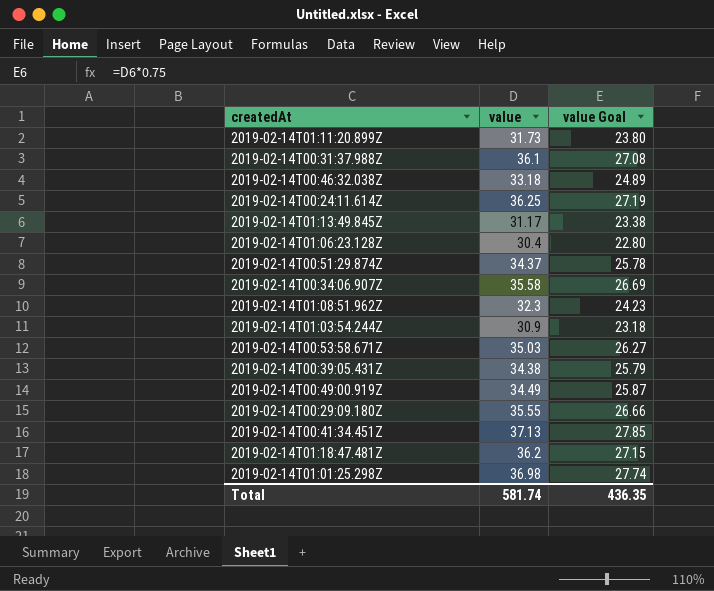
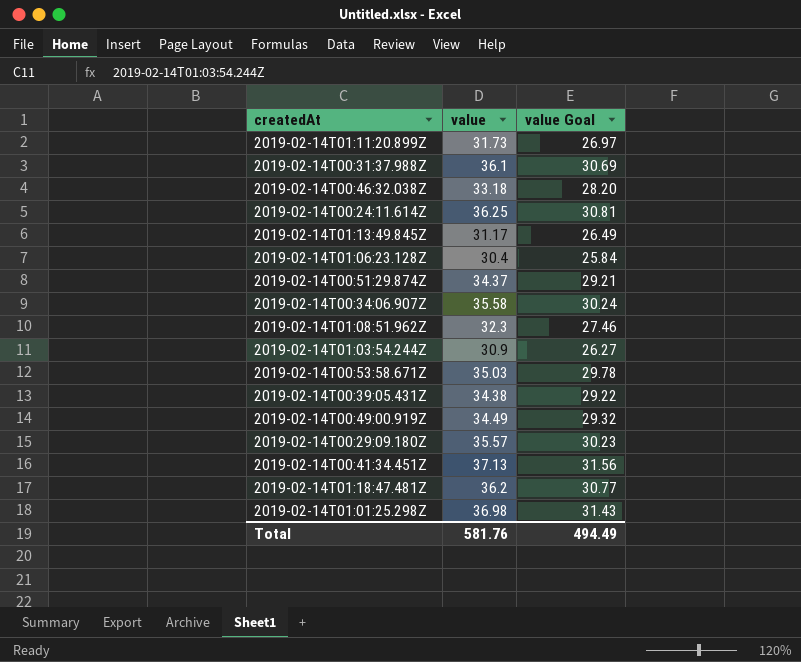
column value Goal | formula: [value] * 0.75 -> [value] * 0.85
2019-02-14T00:29:09.180Z | value: 35.55 -> 35.57
Total | value: 581.74 -> 581.76
Total | value Goal: 436.35 -> 494.49

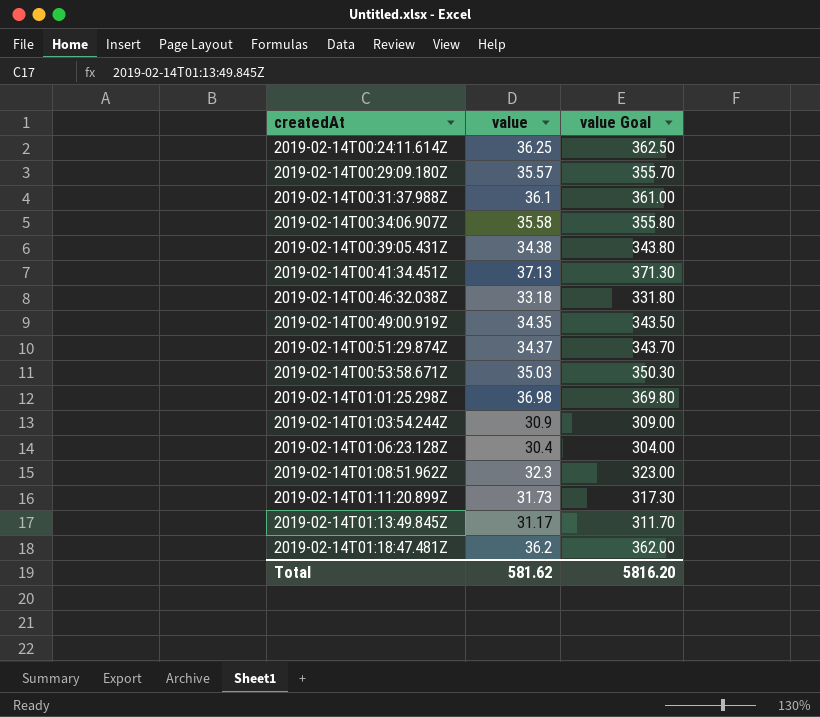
row order: none -> createdAt ascending
column value Goal | formula: [value] * 0.85 -> [value] * 10
2019-02-14T00:49:00.919Z | value: 34.49 -> 34.35
Total | value: 581.76 -> 581.62
Total | value Goal: 494.49 -> 5816.20

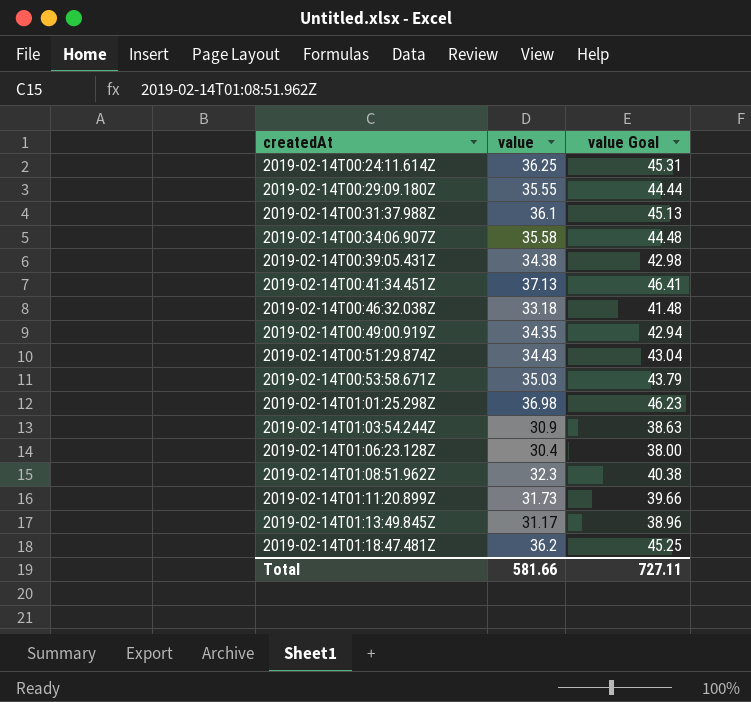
column value Goal | formula: [value] * 10 -> [value] * 1.25
2019-02-14T00:29:09.180Z | value: 35.57 -> 35.55
2019-02-14T00:51:29.874Z | value: 34.37 -> 34.43
Total | value: 581.62 -> 581.66
Total | value Goal: 5816.20 -> 727.11

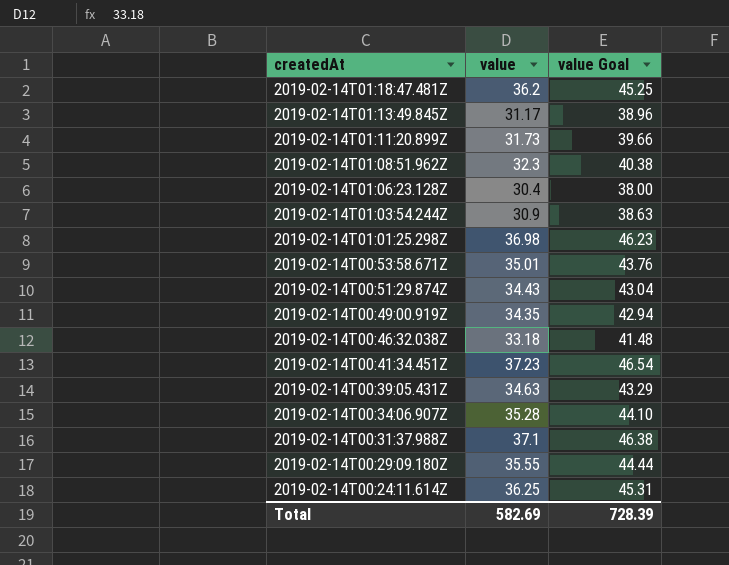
row order: createdAt ascending -> createdAt descending
2019-02-14T00:53:58.671Z | value: 35.03 -> 35.01
2019-02-14T00:53:58.671Z | value Goal: 43.79 -> 43.76
2019-02-14T00:41:34.451Z | value: 37.13 -> 37.23
2019-02-14T00:41:34.451Z | value Goal: 46.41 -> 46.54
2019-02-14T00:39:05.431Z | value: 34.38 -> 34.63
2019-02-14T00:39:05.431Z | value Goal: 42.98 -> 43.29
2019-02-14T00:34:06.907Z | value: 35.58 -> 35.28
2019-02-14T00:34:06.907Z | value Goal: 44.48 -> 44.10
2019-02-14T00:31:37.988Z | value: 36.1 -> 37.1
2019-02-14T00:31:37.988Z | value Goal: 45.13 -> 46.38
Total | value: 581.66 -> 582.69
Total | value Goal: 727.11 -> 728.39

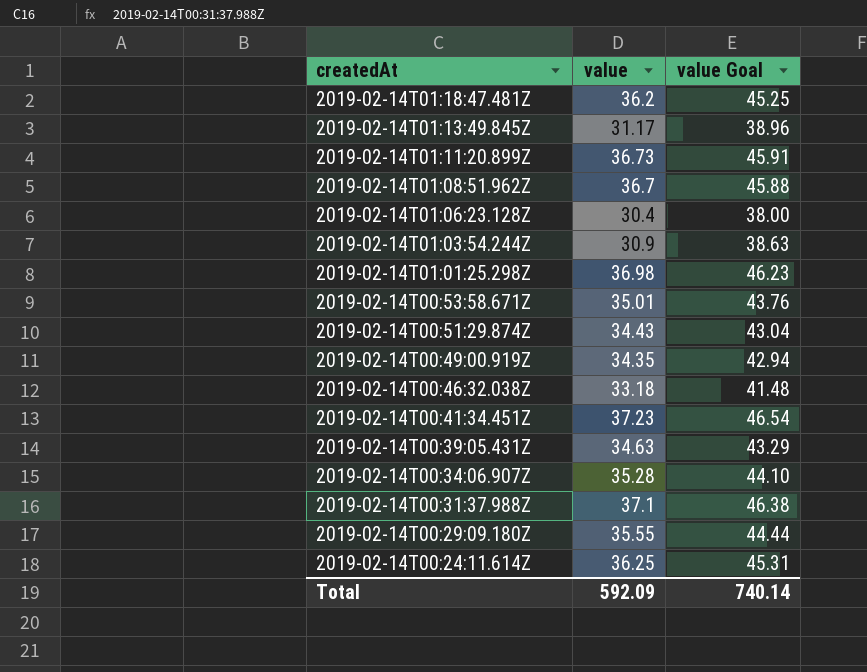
2019-02-14T01:11:20.899Z | value: 31.73 -> 36.73
2019-02-14T01:11:20.899Z | value Goal: 39.66 -> 45.91
2019-02-14T01:08:51.962Z | value: 32.3 -> 36.7
2019-02-14T01:08:51.962Z | value Goal: 40.38 -> 45.88
Total | value: 582.69 -> 592.09
Total | value Goal: 728.39 -> 740.14

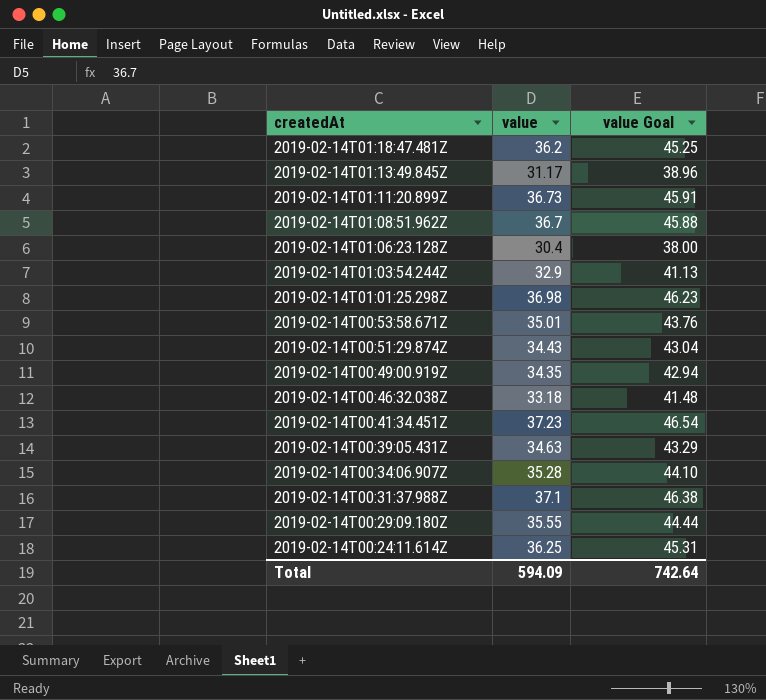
2019-02-14T01:03:54.244Z | value: 30.9 -> 32.9
2019-02-14T01:03:54.244Z | value Goal: 38.63 -> 41.13
Total | value: 592.09 -> 594.09
Total | value Goal: 740.14 -> 742.64

